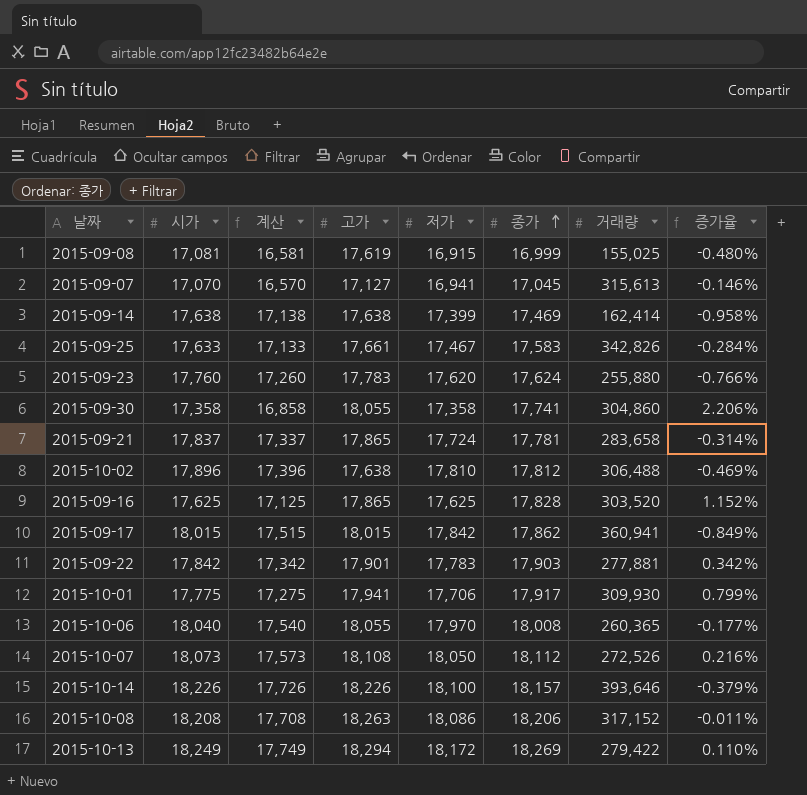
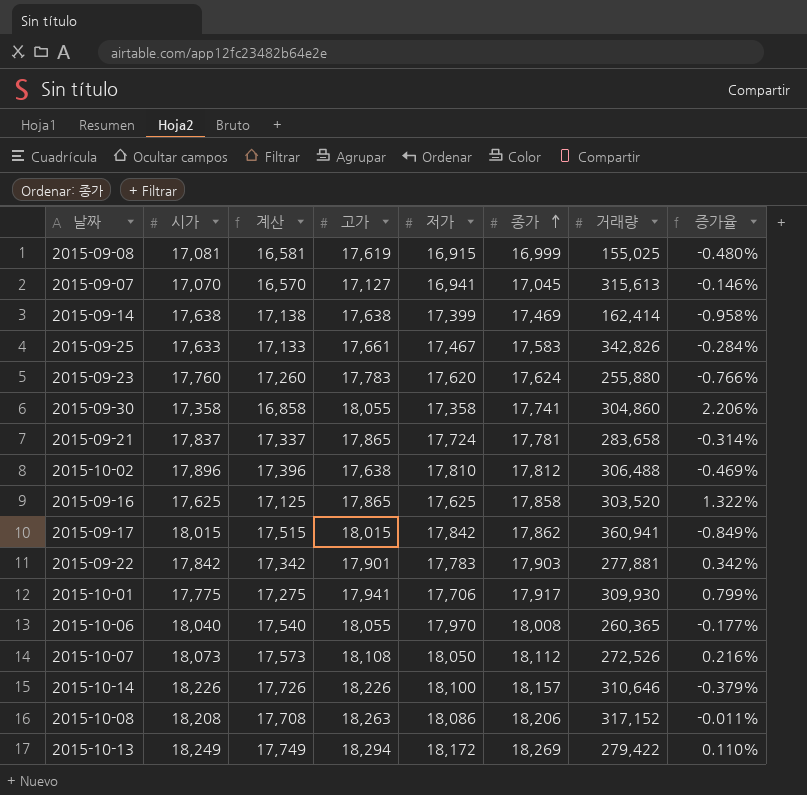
2015-09-16 | 종가: 17,828 -> 17,858
2015-09-16 | 증가율: 1.152% -> 1.322%
2015-10-14 | 거래량: 393,646 -> 310,646

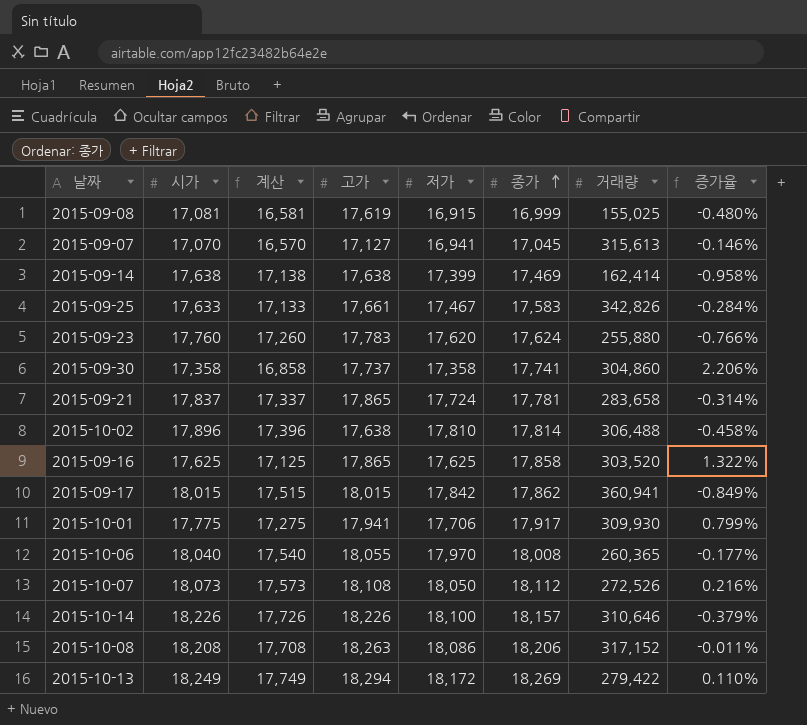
row 2015-09-22: 17,842 | 17,342 | 17,901 | 17,783 | 17,903 | 277,881 | 0.342% -> none
2015-09-30 | 고가: 18,055 -> 17,737
2015-10-02 | 종가: 17,812 -> 17,814
2015-10-02 | 증가율: -0.469% -> -0.458%

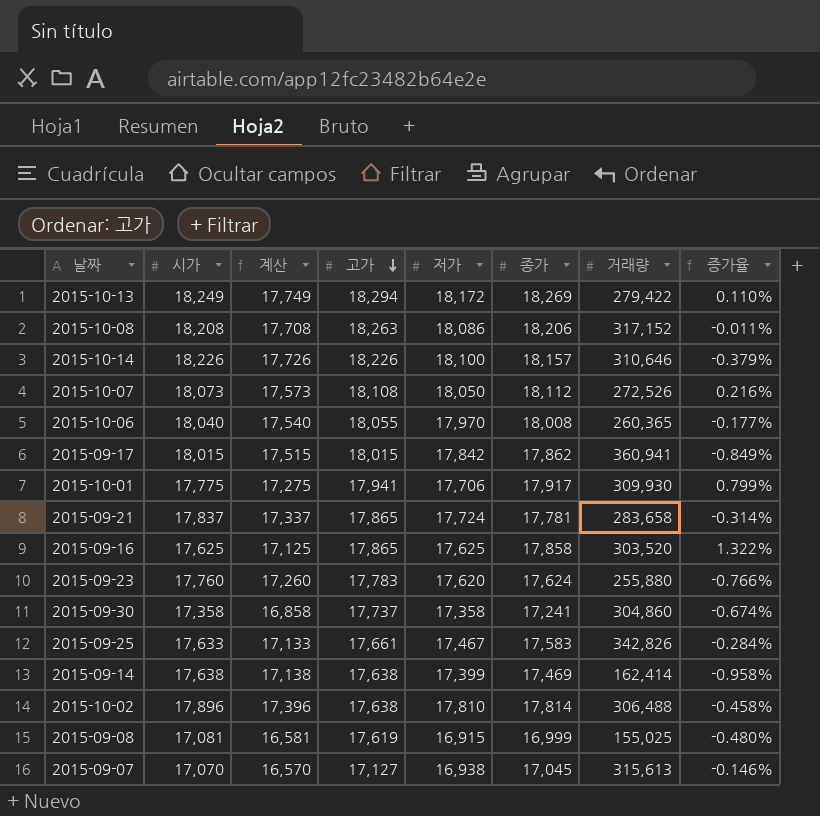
row order: 종가 ascending -> 고가 descending
2015-09-30 | 종가: 17,741 -> 17,241
2015-09-30 | 증가율: 2.206% -> -0.674%
2015-09-07 | 저가: 16,941 -> 16,938

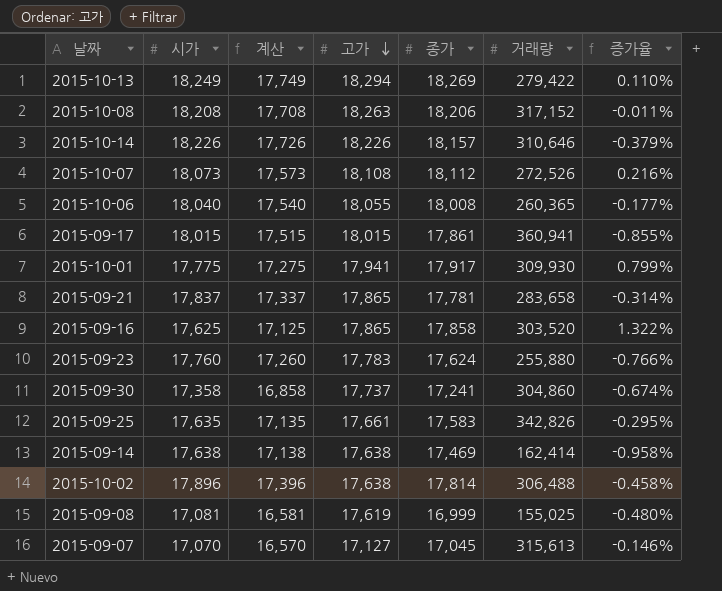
column 저가 | position: 5 -> none
2015-09-17 | 종가: 17,862 -> 17,861
2015-09-17 | 증가율: -0.849% -> -0.855%
2015-09-25 | 시가: 17,633 -> 17,635
2015-09-25 | 계산: 17,133 -> 17,135
2015-09-25 | 증가율: -0.284% -> -0.295%

